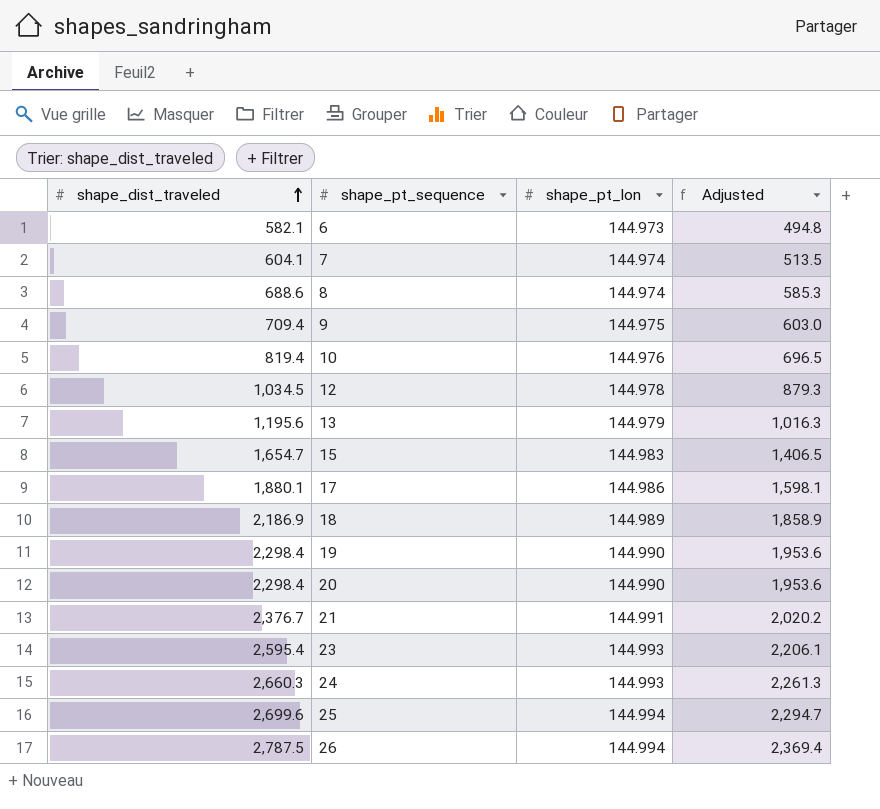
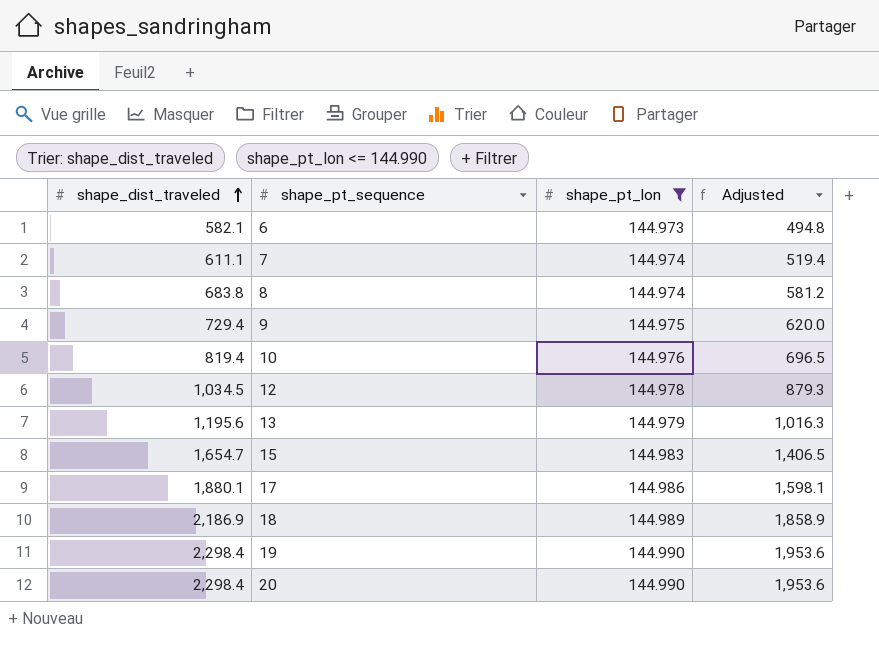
filter: none -> shape_pt_lon <= 144.990
7 | shape_dist_traveled: 604.1 -> 611.1
7 | Adjusted: 513.5 -> 519.4
8 | shape_dist_traveled: 688.6 -> 683.8
8 | Adjusted: 585.3 -> 581.2
9 | shape_dist_traveled: 709.4 -> 729.4
9 | Adjusted: 603.0 -> 620.0

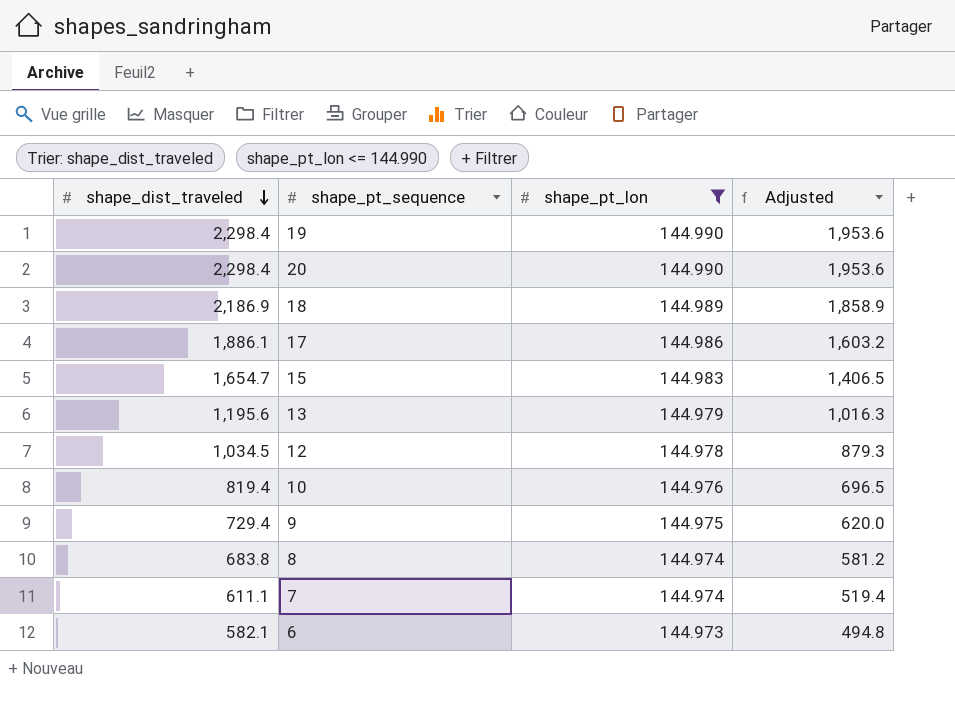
row order: shape_dist_traveled ascending -> shape_dist_traveled descending
17 | shape_dist_traveled: 1,880.1 -> 1,886.1
17 | Adjusted: 1,598.1 -> 1,603.2

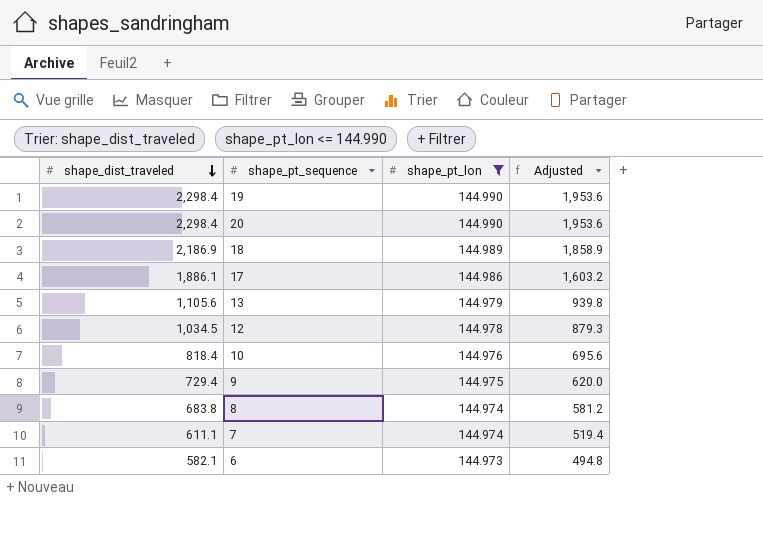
row 15: 1,654.7 | 144.983 | 1,406.5 -> none
13 | shape_dist_traveled: 1,195.6 -> 1,105.6
13 | Adjusted: 1,016.3 -> 939.8
10 | shape_dist_traveled: 819.4 -> 818.4
10 | Adjusted: 696.5 -> 695.6

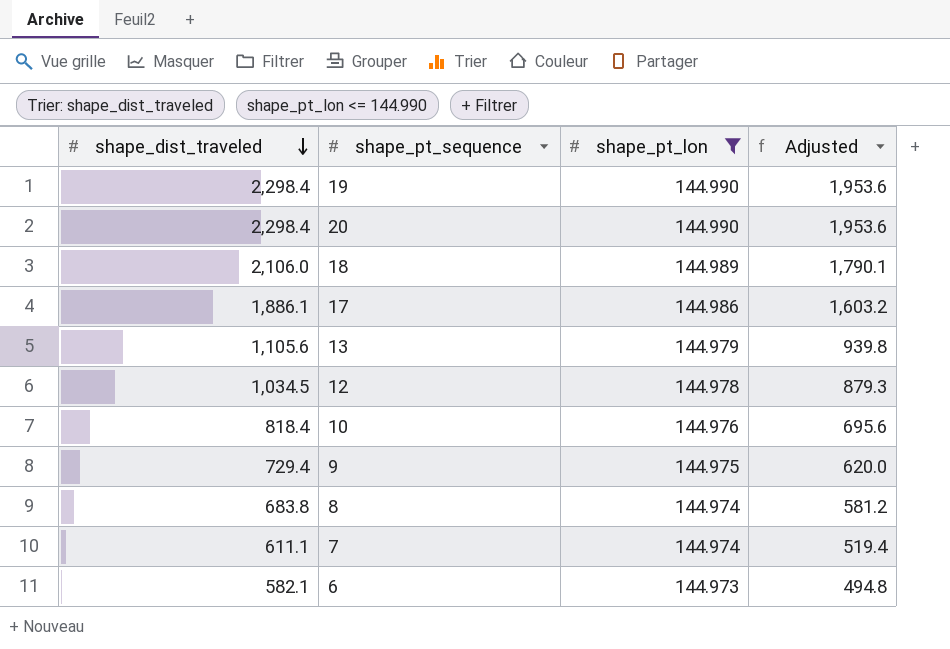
18 | shape_dist_traveled: 2,186.9 -> 2,106.0
18 | Adjusted: 1,858.9 -> 1,790.1

